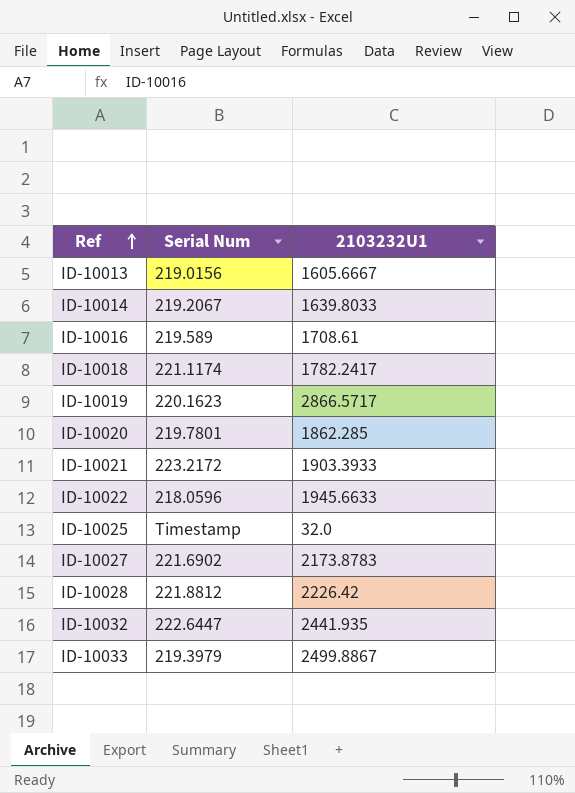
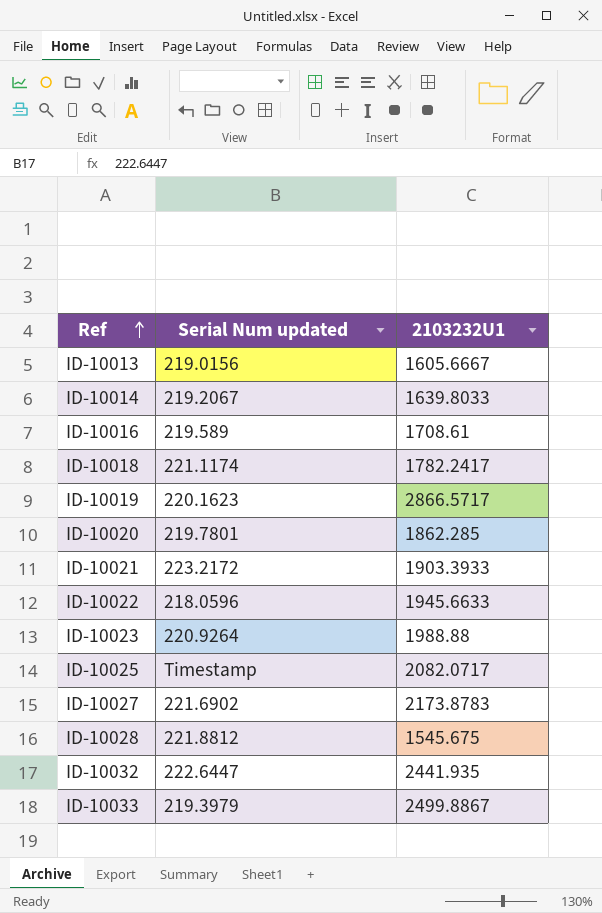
column name: Serial Num -> Serial Num updated
row ID-10023: none -> 220.9264 | 1988.88
ID-10025 | 2103232U1: 32.0 -> 2082.0717
ID-10028 | 2103232U1: 2226.42 -> 1545.675

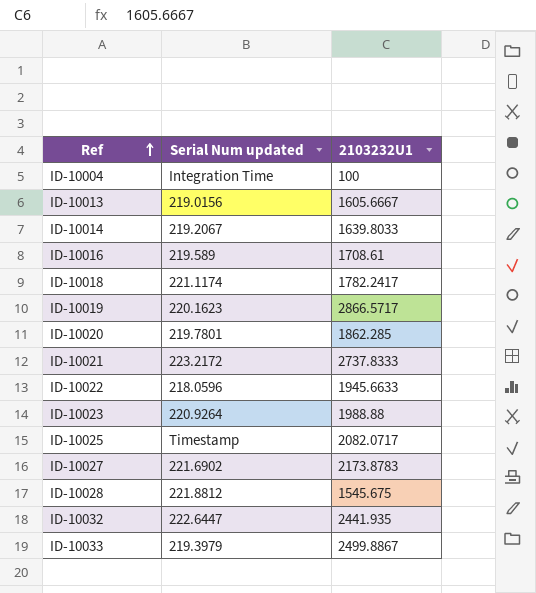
row ID-10004: none -> Integration Time | 100
ID-10021 | 2103232U1: 1903.3933 -> 2737.8333

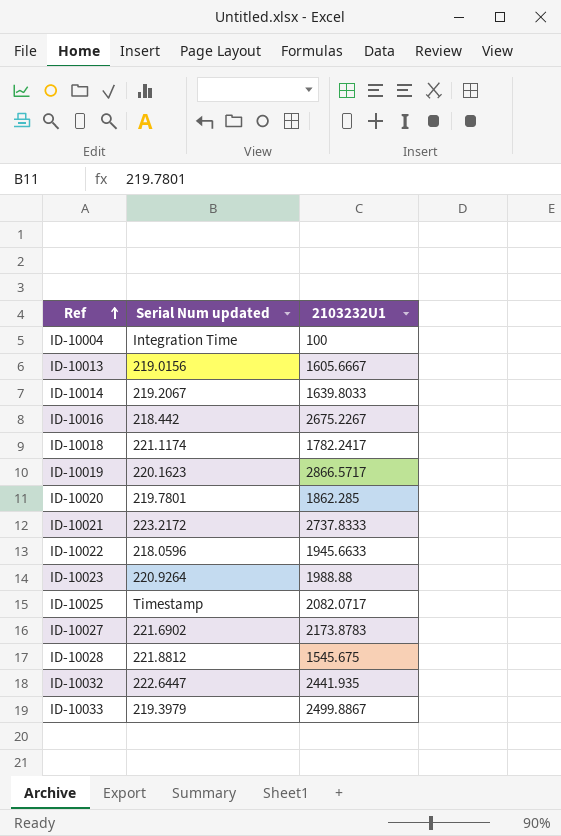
ID-10016 | Serial Num updated: 219.589 -> 218.442
ID-10016 | 2103232U1: 1708.61 -> 2675.2267

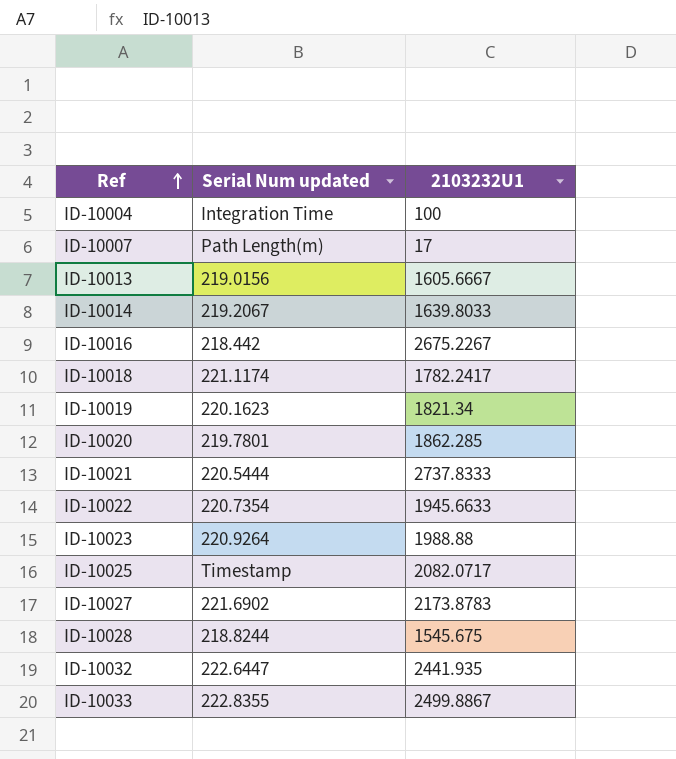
row ID-10007: none -> Path Length(m) | 17
ID-10019 | 2103232U1: 2866.5717 -> 1821.34
ID-10021 | Serial Num updated: 223.2172 -> 220.5444
ID-10022 | Serial Num updated: 218.0596 -> 220.7354
ID-10028 | Serial Num updated: 221.8812 -> 218.8244
ID-10033 | Serial Num updated: 219.3979 -> 222.8355

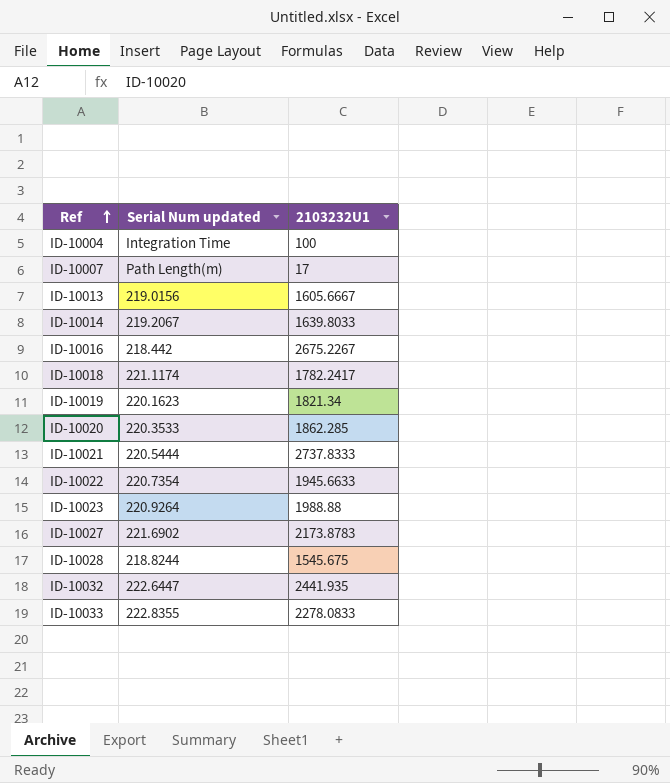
row ID-10025: Timestamp | 2082.0717 -> none
ID-10020 | Serial Num updated: 219.7801 -> 220.3533
ID-10033 | 2103232U1: 2499.8867 -> 2278.0833

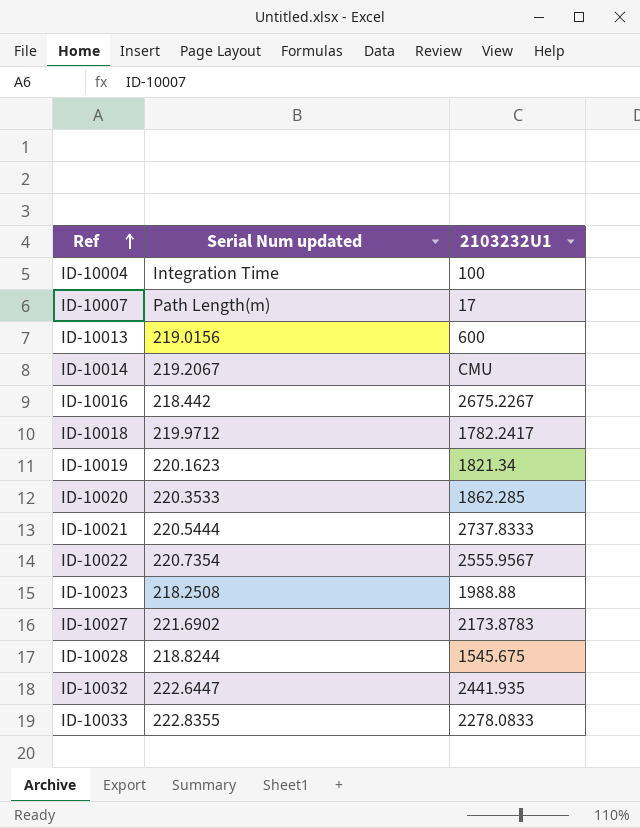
ID-10013 | 2103232U1: 1605.6667 -> 600
ID-10014 | 2103232U1: 1639.8033 -> CMU
ID-10018 | Serial Num updated: 221.1174 -> 219.9712
ID-10022 | 2103232U1: 1945.6633 -> 2555.9567
ID-10023 | Serial Num updated: 220.9264 -> 218.2508

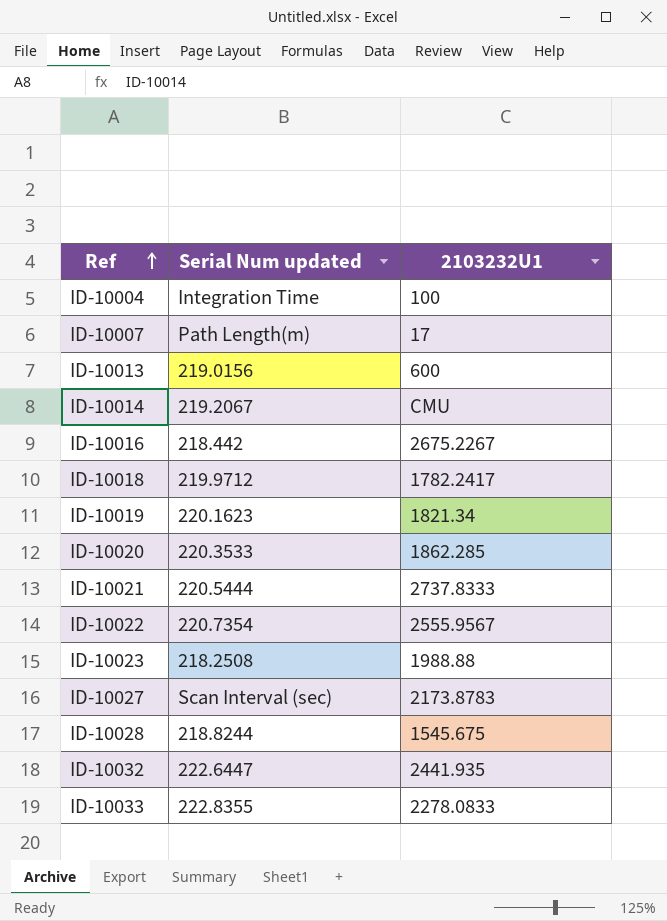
ID-10027 | Serial Num updated: 221.6902 -> Scan Interval (sec)

